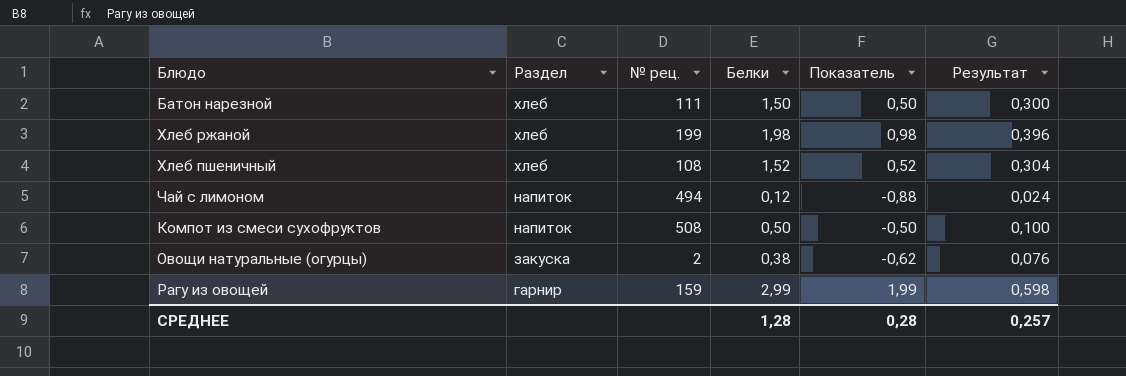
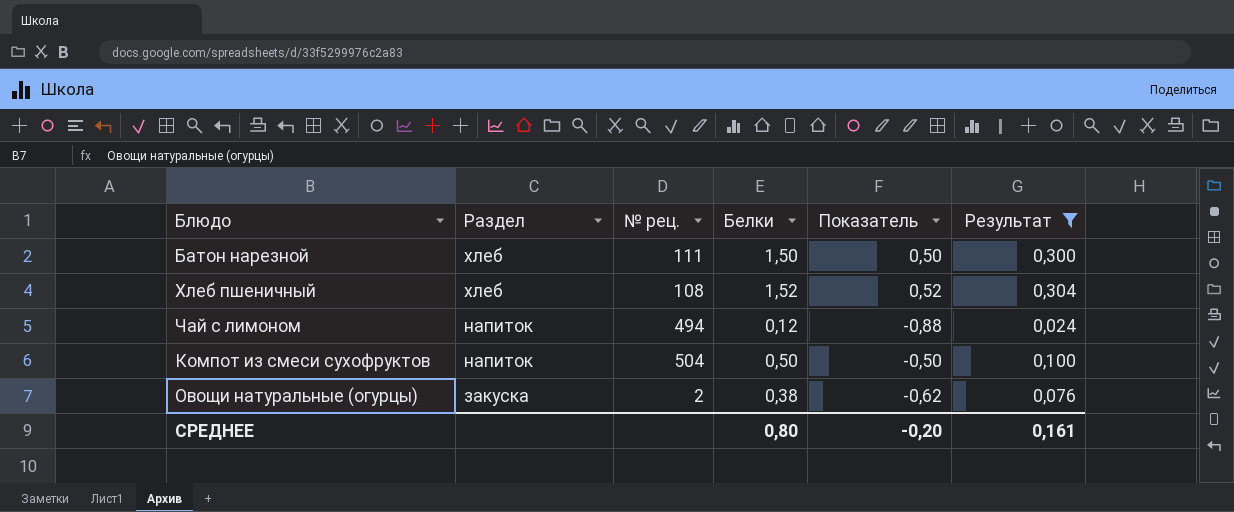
filter: none -> Результат <= 0,304
Компот из смеси сухофруктов | № рец.: 508 -> 504
СРЕДНЕЕ | Белки: 1,28 -> 0,80
СРЕДНЕЕ | Показатель: 0,28 -> -0,20
СРЕДНЕЕ | Результат: 0,257 -> 0,161

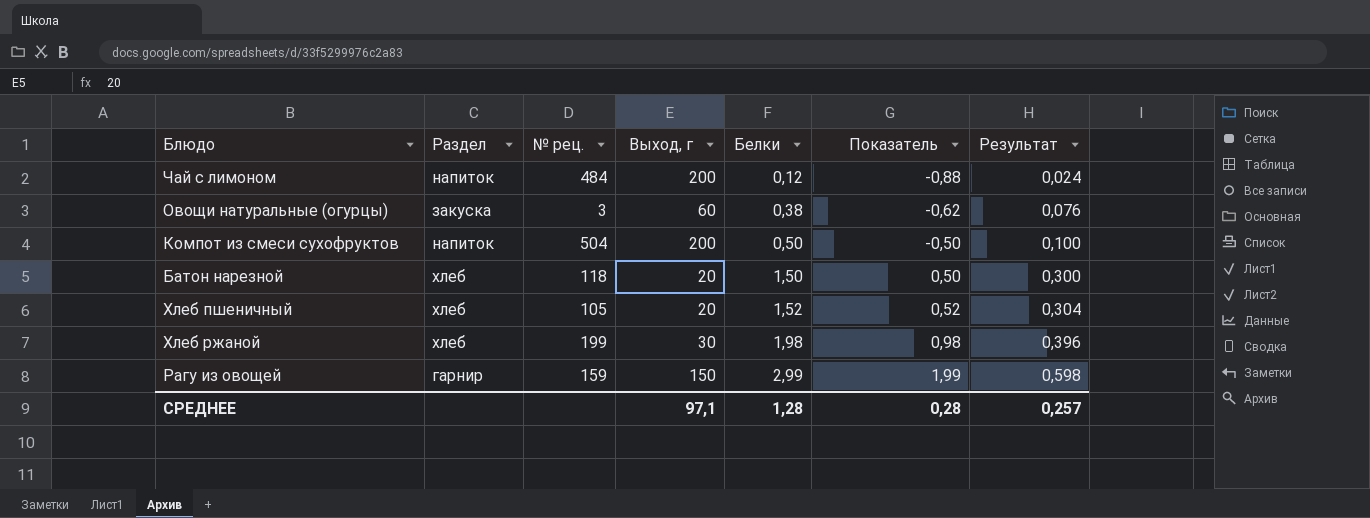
filter: Результат <= 0,304 -> none
row order: Раздел descending -> Белки ascending
column Выход, г | position: none -> 4
Чай с лимоном | № рец.: 494 -> 484
Овощи натуральные (огурцы) | № рец.: 2 -> 3
Батон нарезной | № рец.: 111 -> 118
Хлеб пшеничный | № рец.: 108 -> 105
СРЕДНЕЕ | Белки: 0,80 -> 1,28
СРЕДНЕЕ | Показатель: -0,20 -> 0,28
СРЕДНЕЕ | Результат: 0,161 -> 0,257

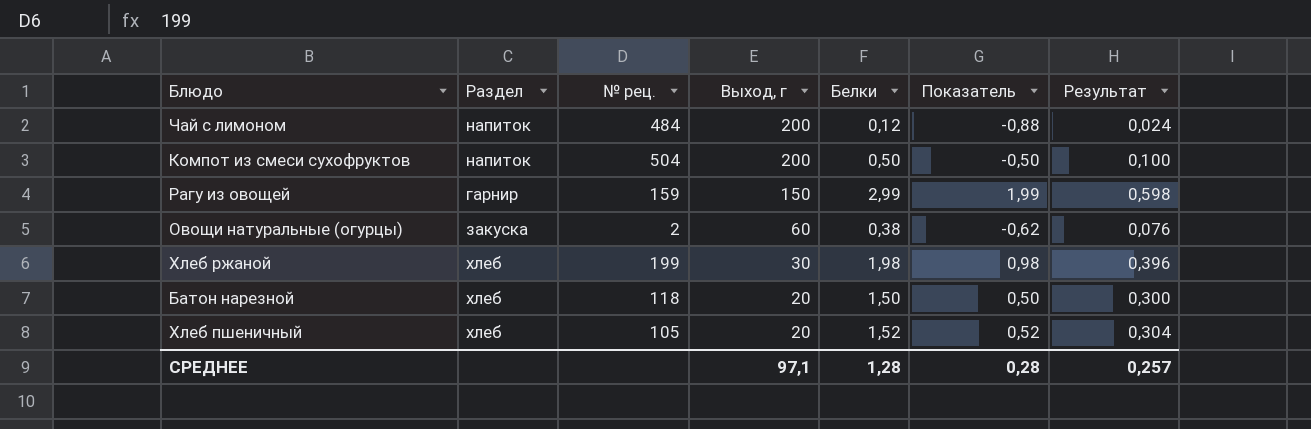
row order: Белки ascending -> Выход, г descending
Овощи натуральные (огурцы) | № рец.: 3 -> 2

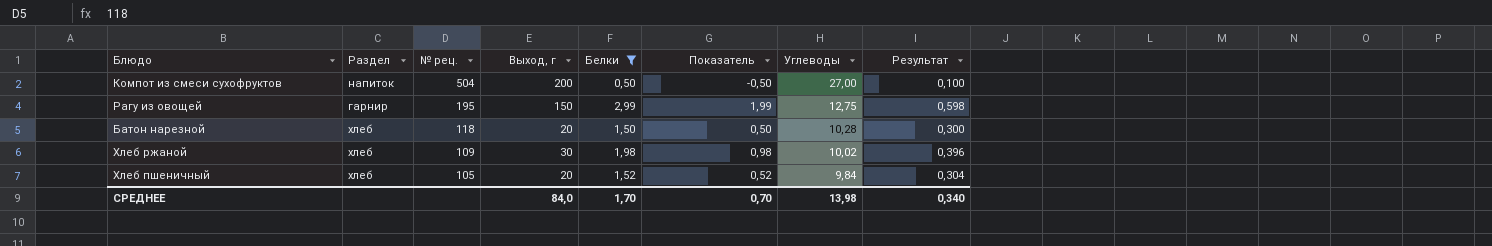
filter: none -> Белки >= 0,50
row order: Выход, г descending -> № рец. descending
column Углеводы | position: none -> 7
Рагу из овощей | № рец.: 159 -> 195
Хлеб ржаной | № рец.: 199 -> 109
СРЕДНЕЕ | Выход, г: 97,1 -> 84,0
СРЕДНЕЕ | Белки: 1,28 -> 1,70
СРЕДНЕЕ | Показатель: 0,28 -> 0,70
СРЕДНЕЕ | Результат: 0,257 -> 0,340

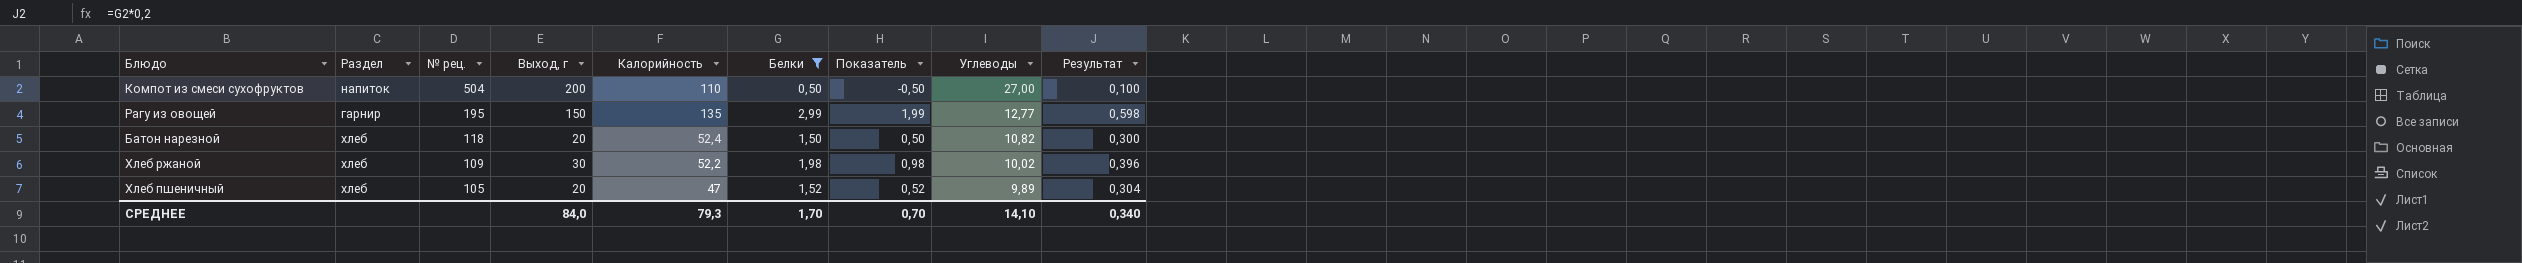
column Калорийность | position: none -> 5
Рагу из овощей | Углеводы: 12,75 -> 12,77
Батон нарезной | Углеводы: 10,28 -> 10,82
Хлеб пшеничный | Углеводы: 9,84 -> 9,89
СРЕДНЕЕ | Углеводы: 13,98 -> 14,10

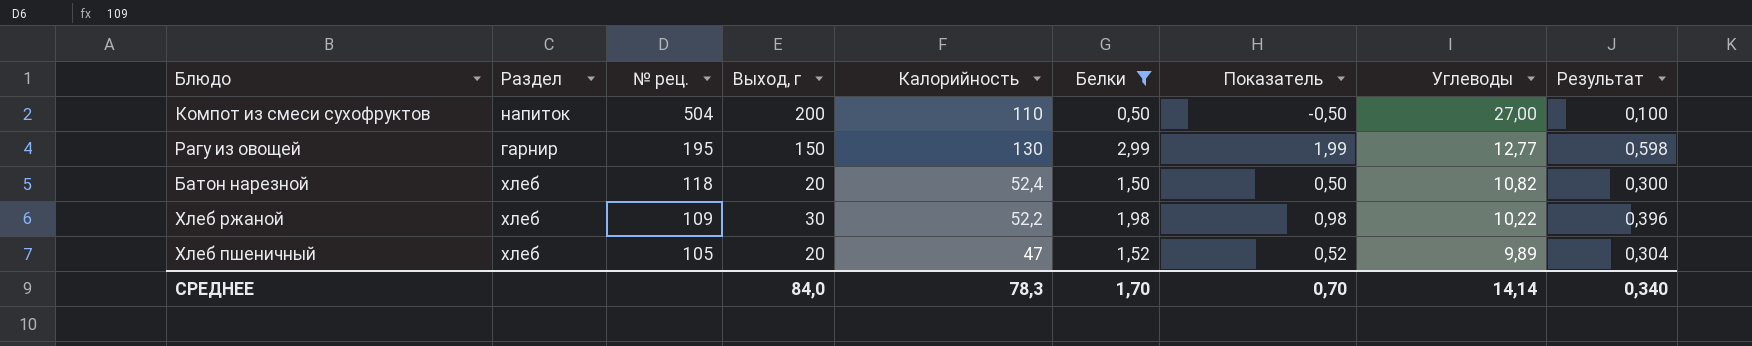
Рагу из овощей | Калорийность: 135 -> 130
Хлеб ржаной | Углеводы: 10,02 -> 10,22
СРЕДНЕЕ | Калорийность: 79,3 -> 78,3
СРЕДНЕЕ | Углеводы: 14,10 -> 14,14

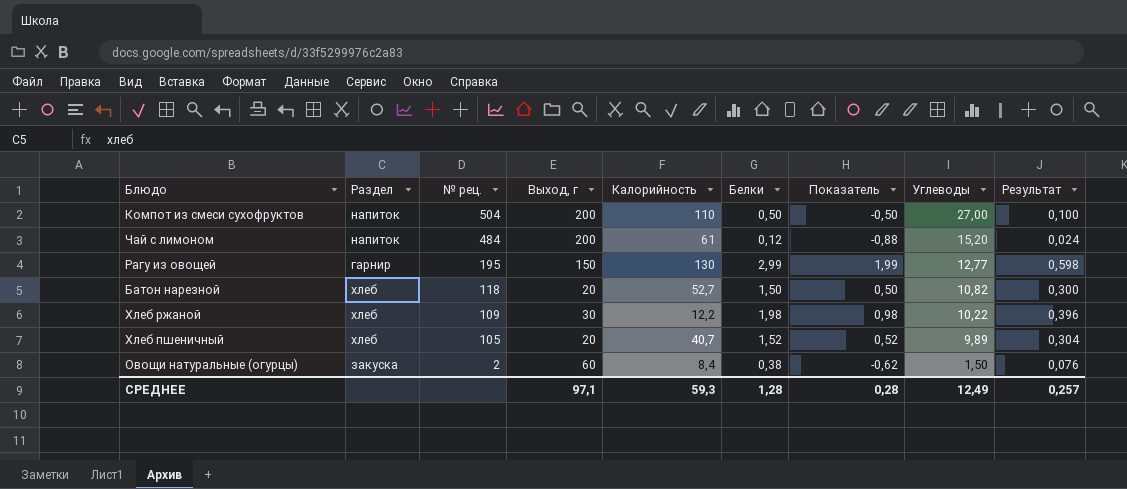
filter: Белки >= 0,50 -> none
Батон нарезной | Калорийность: 52,4 -> 52,7
Хлеб ржаной | Калорийность: 52,2 -> 12,2
Хлеб пшеничный | Калорийность: 47 -> 40,7
СРЕДНЕЕ | Выход, г: 84,0 -> 97,1
СРЕДНЕЕ | Калорийность: 78,3 -> 59,3
СРЕДНЕЕ | Белки: 1,70 -> 1,28
СРЕДНЕЕ | Показатель: 0,70 -> 0,28
СРЕДНЕЕ | Углеводы: 14,14 -> 12,49
СРЕДНЕЕ | Результат: 0,340 -> 0,257

